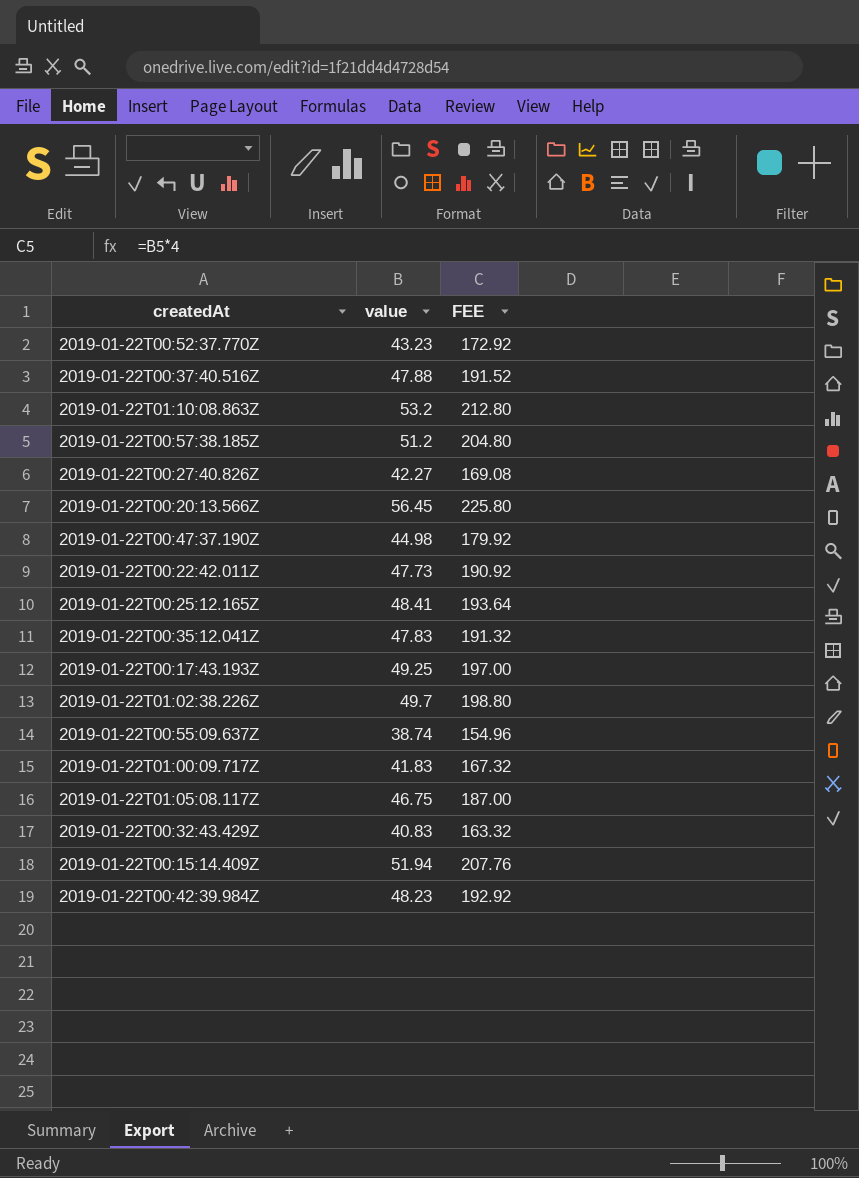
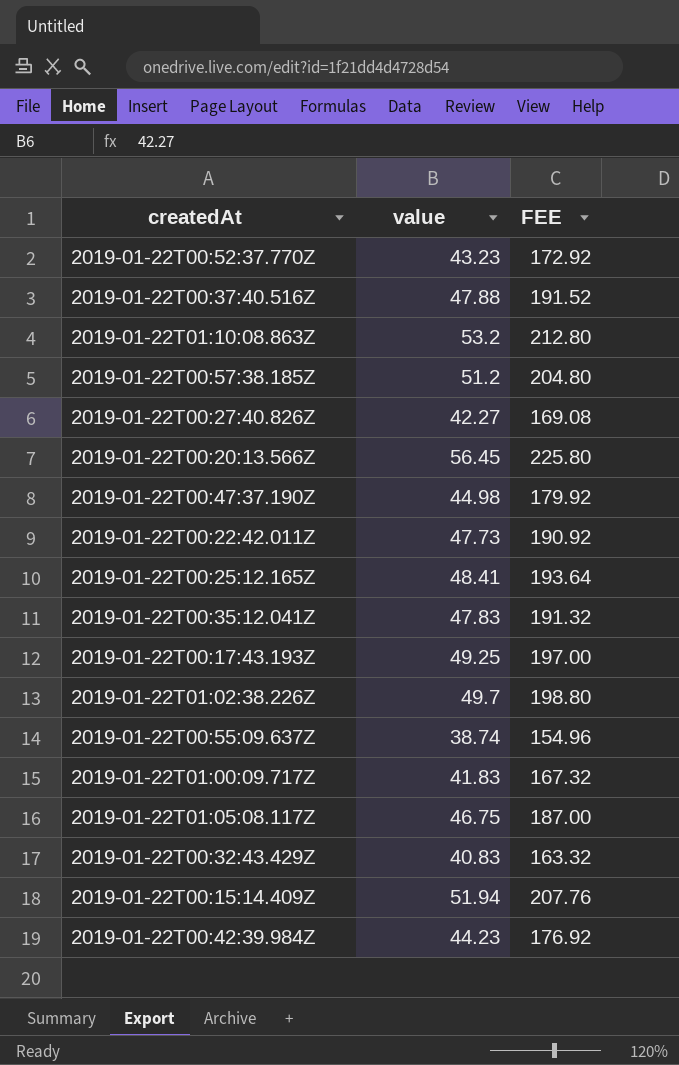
2019-01-22T00:42:39.984Z | value: 48.23 -> 44.23
2019-01-22T00:42:39.984Z | FEE: 192.92 -> 176.92

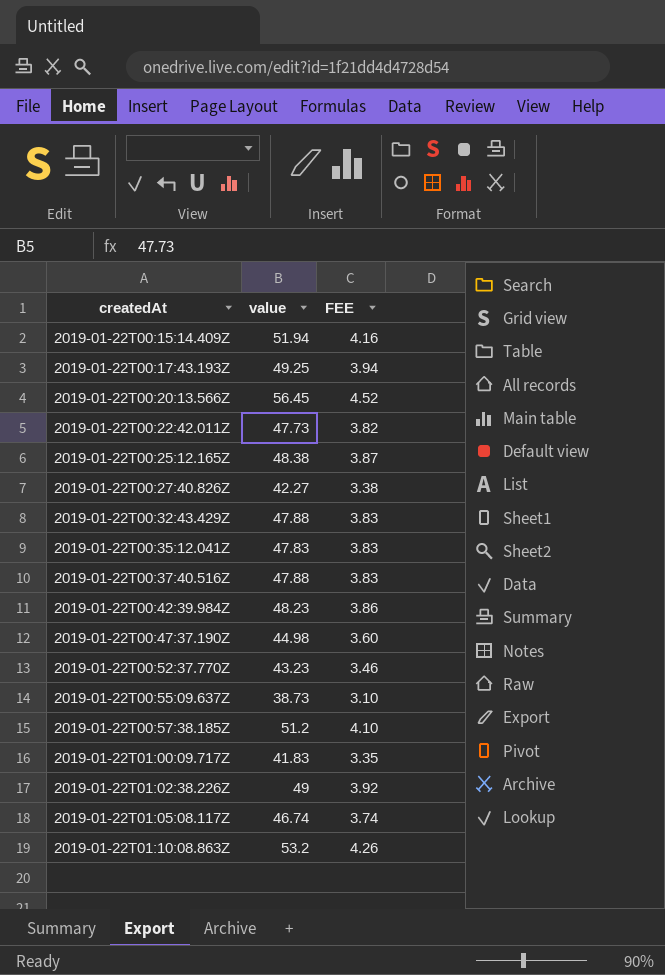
row order: none -> createdAt ascending
column FEE | formula: [value] * 4 -> [value] * 0.08
2019-01-22T00:25:12.165Z | value: 48.41 -> 48.38
2019-01-22T00:32:43.429Z | value: 40.83 -> 47.88
2019-01-22T00:42:39.984Z | value: 44.23 -> 48.23
2019-01-22T00:55:09.637Z | value: 38.74 -> 38.73
2019-01-22T01:02:38.226Z | value: 49.7 -> 49
2019-01-22T01:05:08.117Z | value: 46.75 -> 46.74

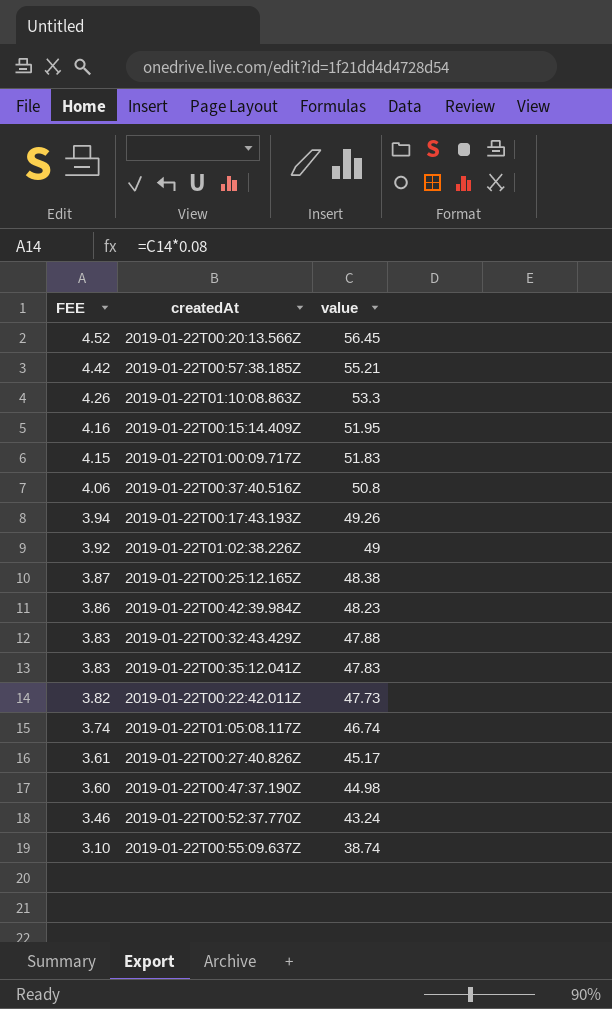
row order: createdAt ascending -> FEE descending
column FEE | position: 3 -> 1
2019-01-22T00:57:38.185Z | FEE: 4.10 -> 4.42
2019-01-22T00:57:38.185Z | value: 51.2 -> 55.21
2019-01-22T01:10:08.863Z | value: 53.2 -> 53.3
2019-01-22T00:15:14.409Z | value: 51.94 -> 51.95
2019-01-22T01:00:09.717Z | FEE: 3.35 -> 4.15
2019-01-22T01:00:09.717Z | value: 41.83 -> 51.83
2019-01-22T00:37:40.516Z | FEE: 3.83 -> 4.06
2019-01-22T00:37:40.516Z | value: 47.88 -> 50.8
2019-01-22T00:17:43.193Z | value: 49.25 -> 49.26
2019-01-22T00:27:40.826Z | FEE: 3.38 -> 3.61
2019-01-22T00:27:40.826Z | value: 42.27 -> 45.17
2019-01-22T00:52:37.770Z | value: 43.23 -> 43.24
2019-01-22T00:55:09.637Z | value: 38.73 -> 38.74

